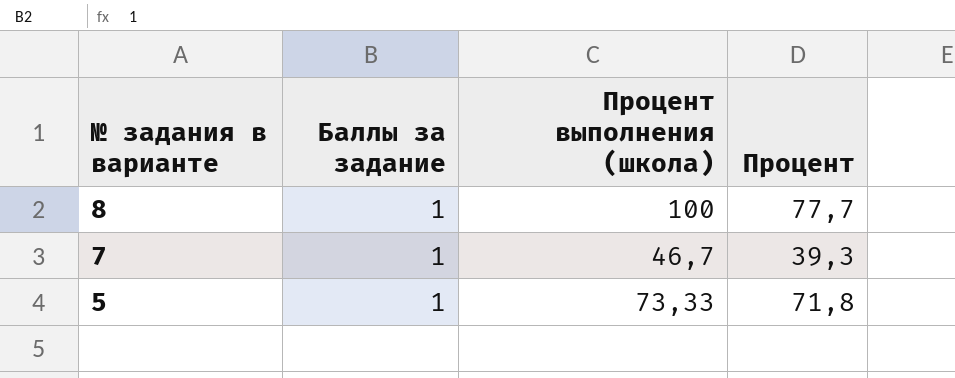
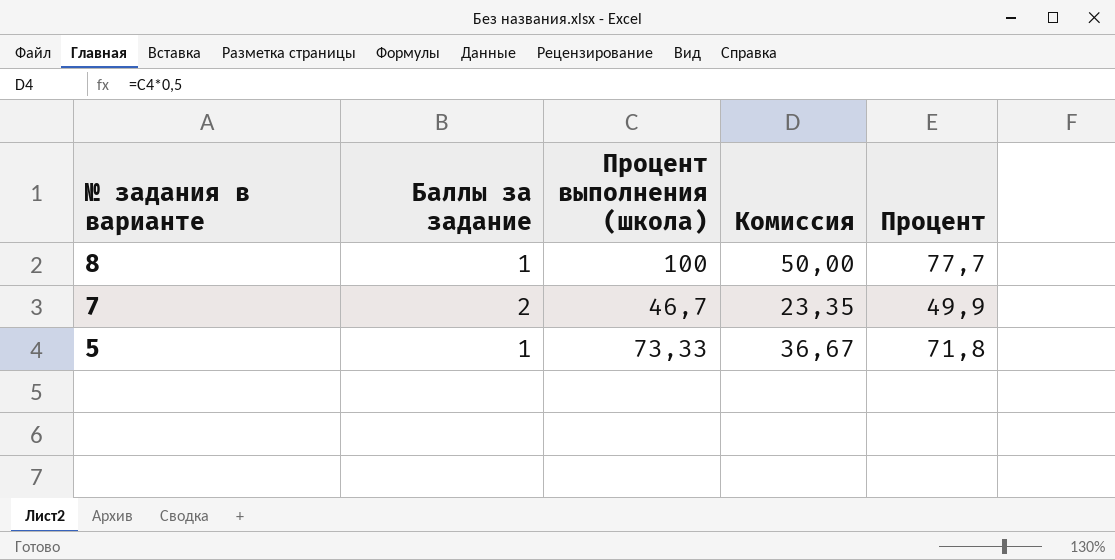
column Комиссия | formula: none -> [Процент выполнения (школа)] * 0,5
7 | Баллы за задание: 1 -> 2
7 | Процент: 39,3 -> 49,9

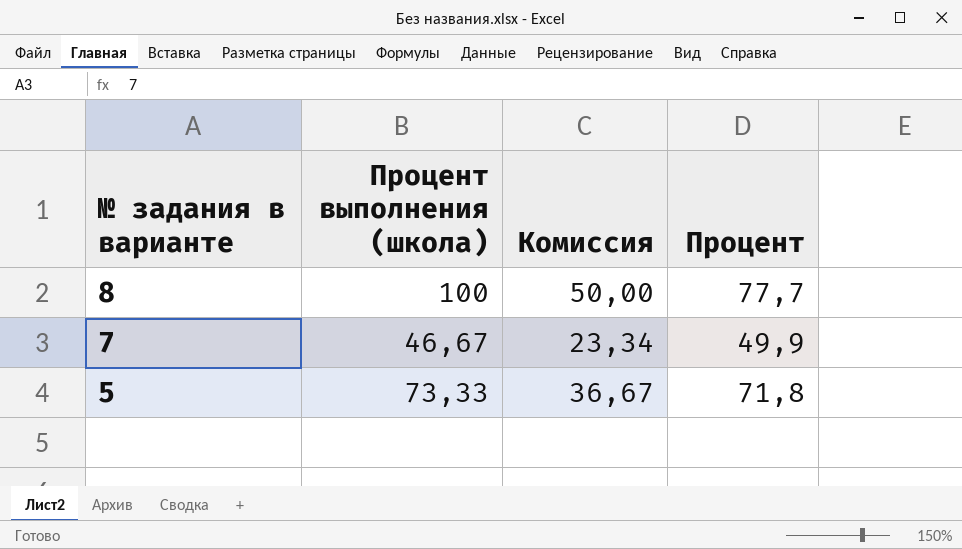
column Баллы за задание | position: 2 -> none
7 | Процент выполнения (школа): 46,7 -> 46,67
7 | Комиссия: 23,35 -> 23,34

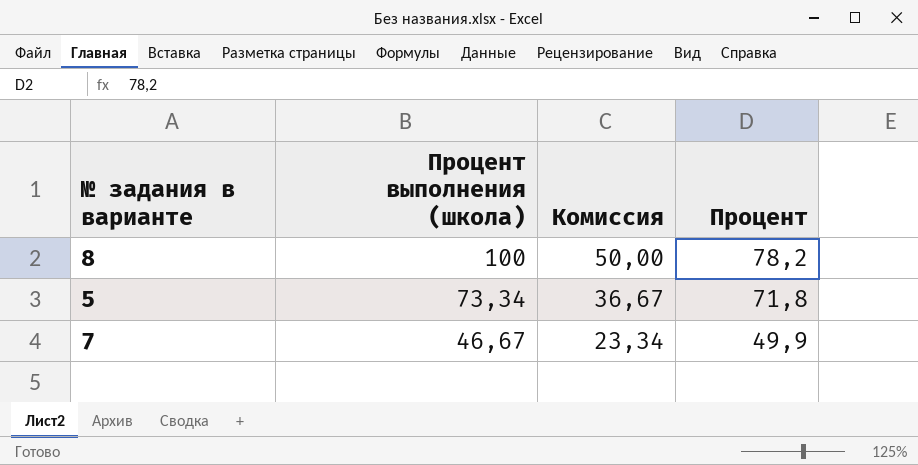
row order: № задания в варианте descending -> Процент выполнения (школа) descending
8 | Процент: 77,7 -> 78,2
5 | Процент выполнения (школа): 73,33 -> 73,34

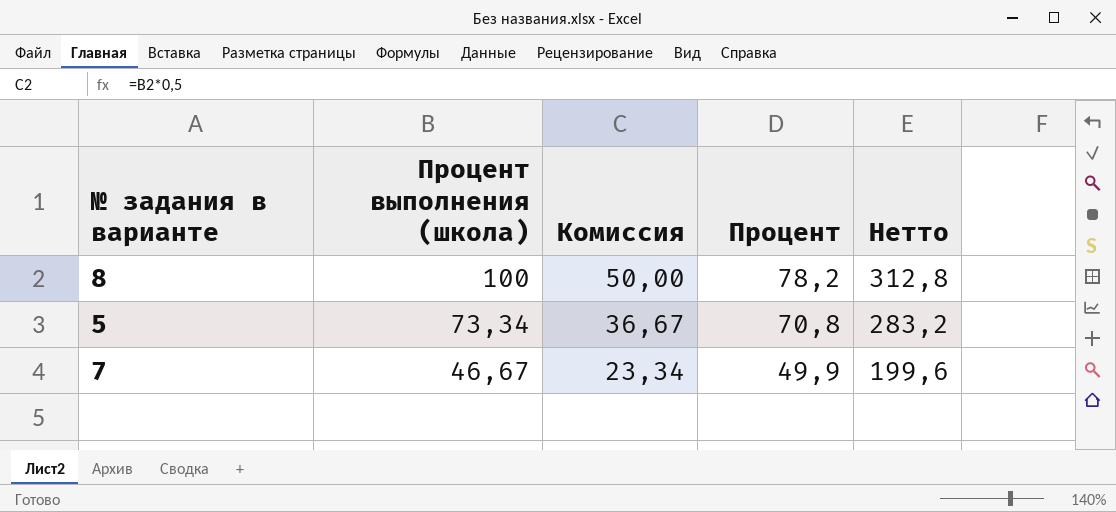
column Нетто | formula: none -> [Процент] * 4
5 | Процент: 71,8 -> 70,8

